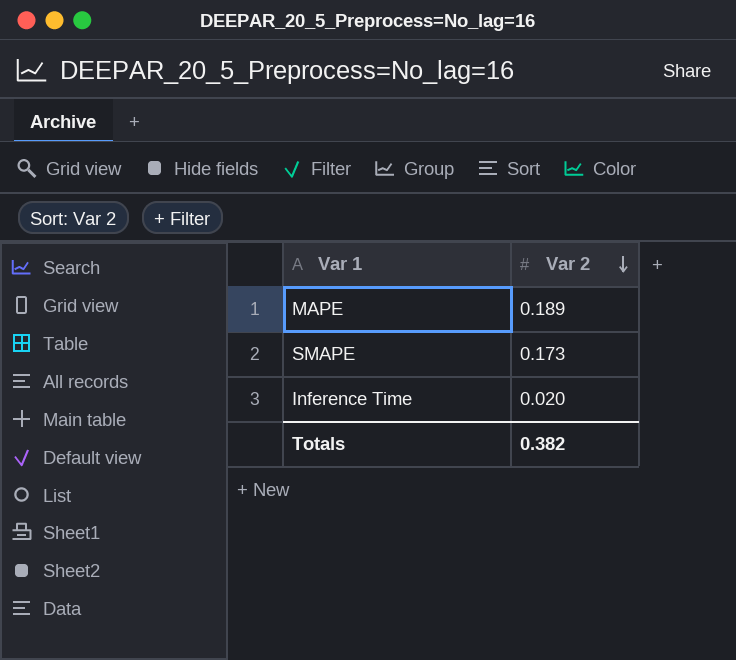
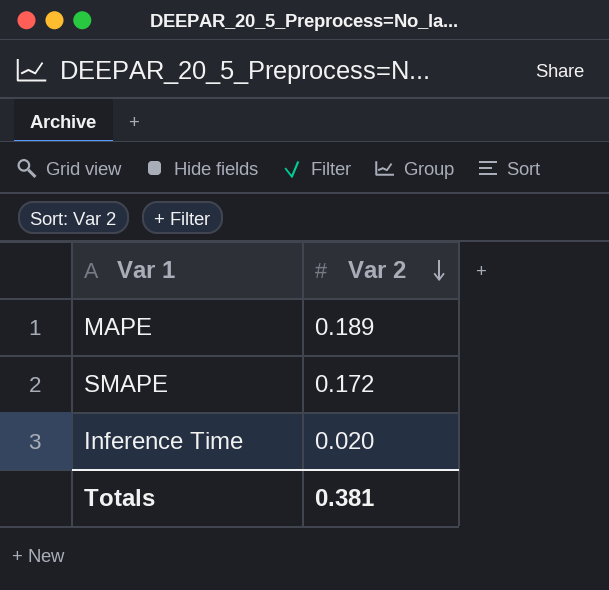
SMAPE | Var 2: 0.173 -> 0.172
Totals | Var 2: 0.382 -> 0.381

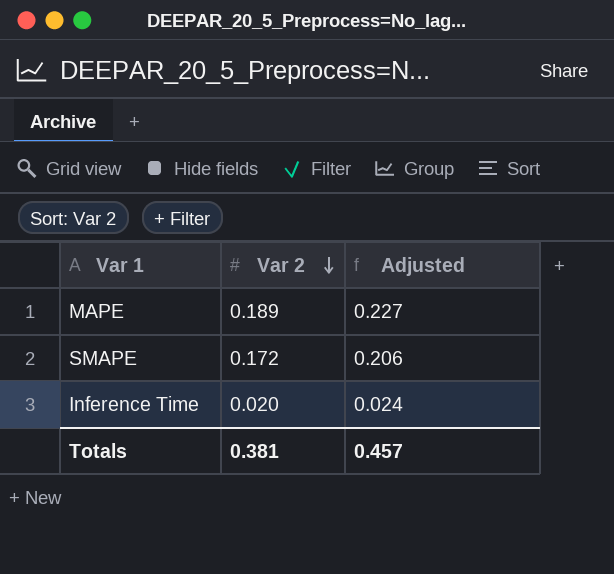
column Adjusted | formula: none -> [Var 2] * 1.2

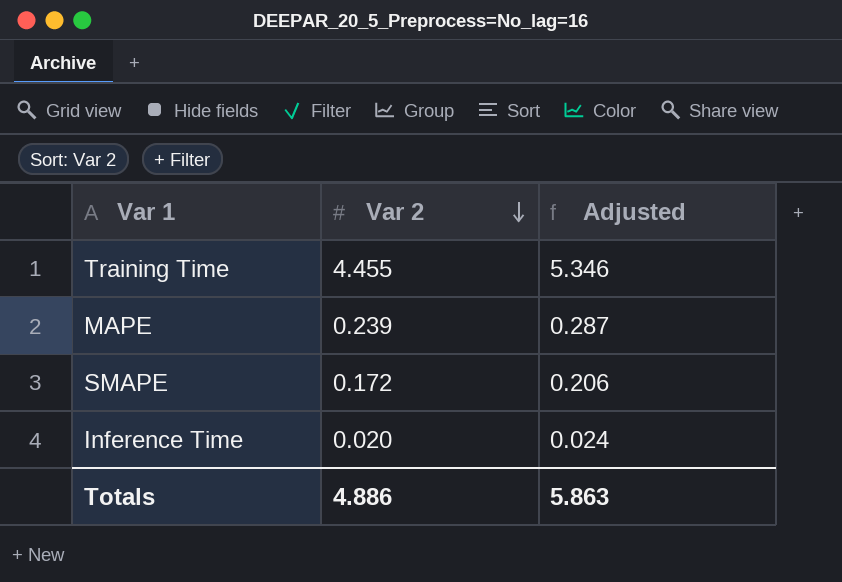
row Training Time: none -> 4.455 | 5.346
MAPE | Var 2: 0.189 -> 0.239
MAPE | Adjusted: 0.227 -> 0.287
Totals | Var 2: 0.381 -> 4.886
Totals | Adjusted: 0.457 -> 5.863

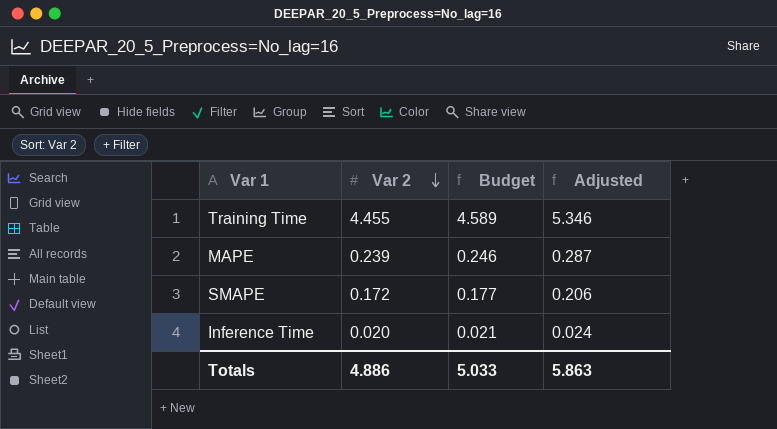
column Budget | formula: none -> [Var 2] * 1.03

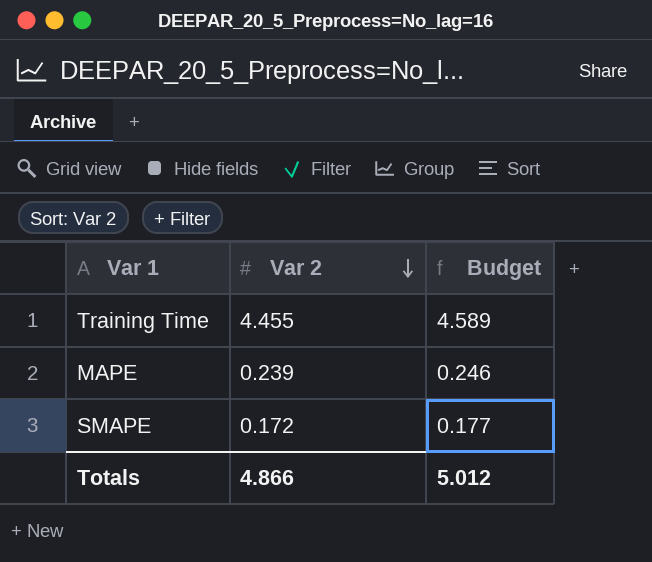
column Adjusted | formula: [Var 2] * 1.2 -> none
row Inference Time: 0.020 | 0.021 | 0.024 -> none
Totals | Var 2: 4.886 -> 4.866
Totals | Budget: 5.033 -> 5.012

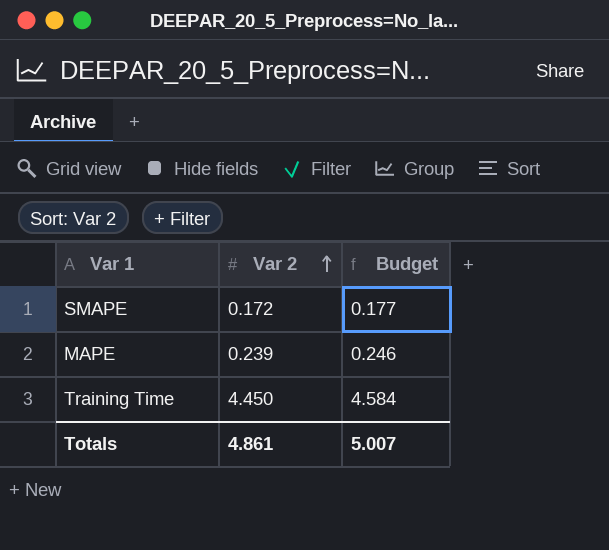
row order: Var 2 descending -> Var 2 ascending
Training Time | Var 2: 4.455 -> 4.450
Training Time | Budget: 4.589 -> 4.584
Totals | Var 2: 4.866 -> 4.861
Totals | Budget: 5.012 -> 5.007

